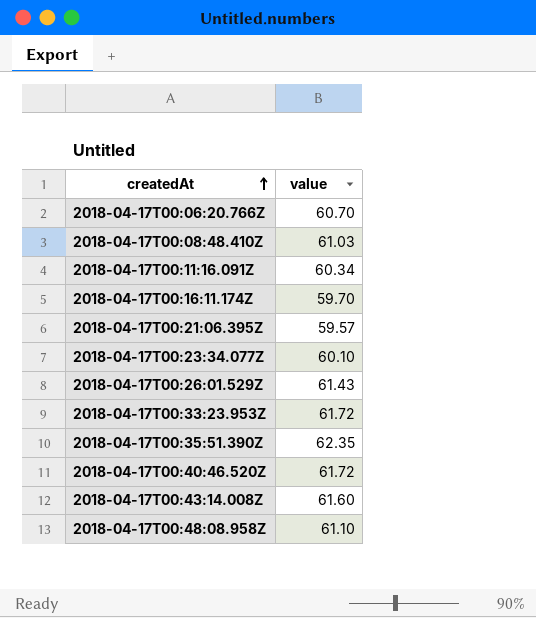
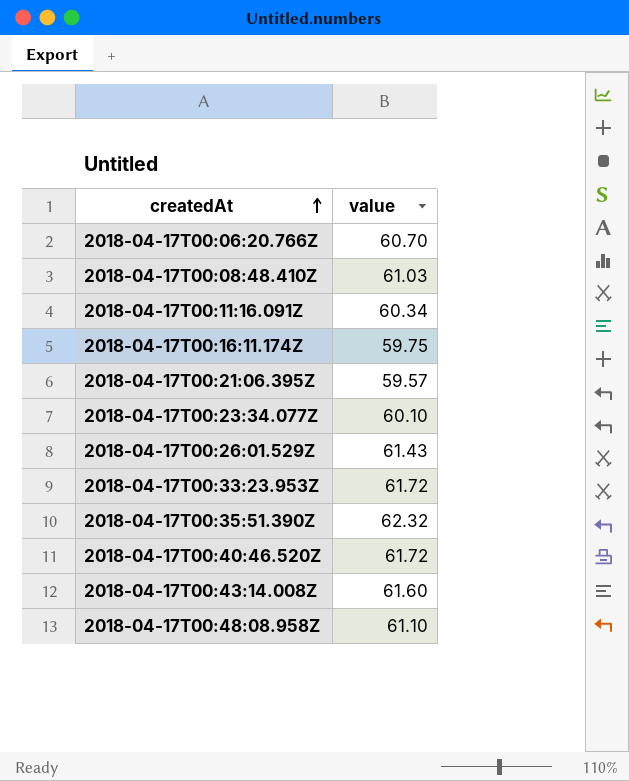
2018-04-17T00:16:11.174Z | value: 59.70 -> 59.75
2018-04-17T00:35:51.390Z | value: 62.35 -> 62.32

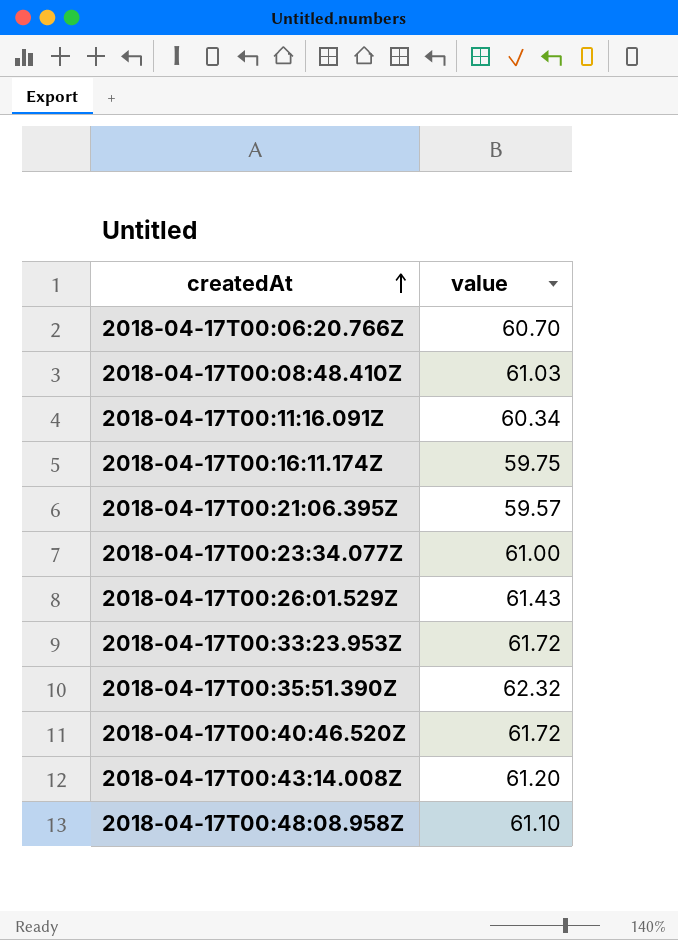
2018-04-17T00:23:34.077Z | value: 60.10 -> 61.00
2018-04-17T00:43:14.008Z | value: 61.60 -> 61.20

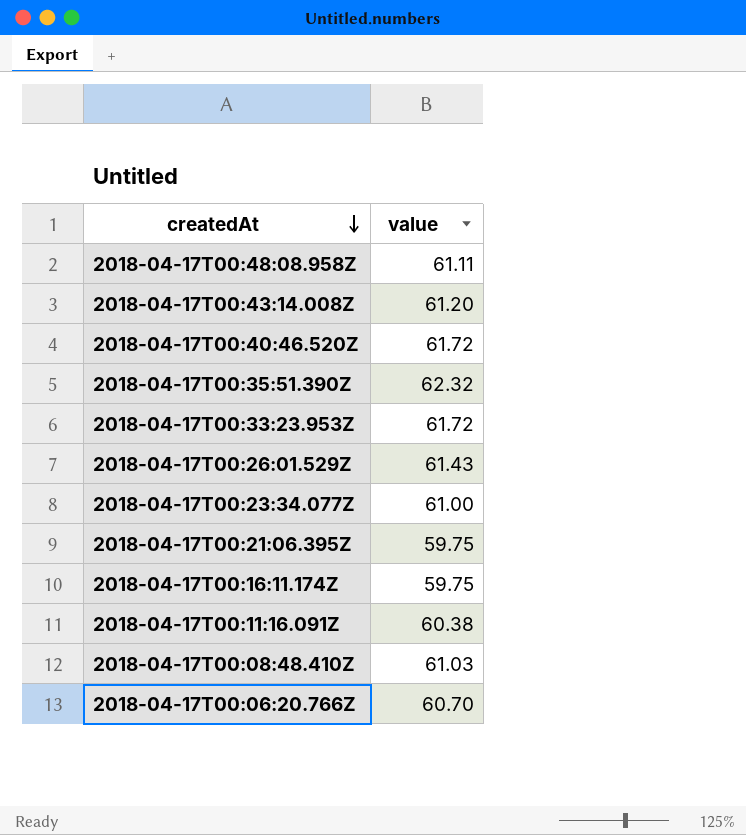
row order: createdAt ascending -> createdAt descending
2018-04-17T00:48:08.958Z | value: 61.10 -> 61.11
2018-04-17T00:21:06.395Z | value: 59.57 -> 59.75
2018-04-17T00:11:16.091Z | value: 60.34 -> 60.38

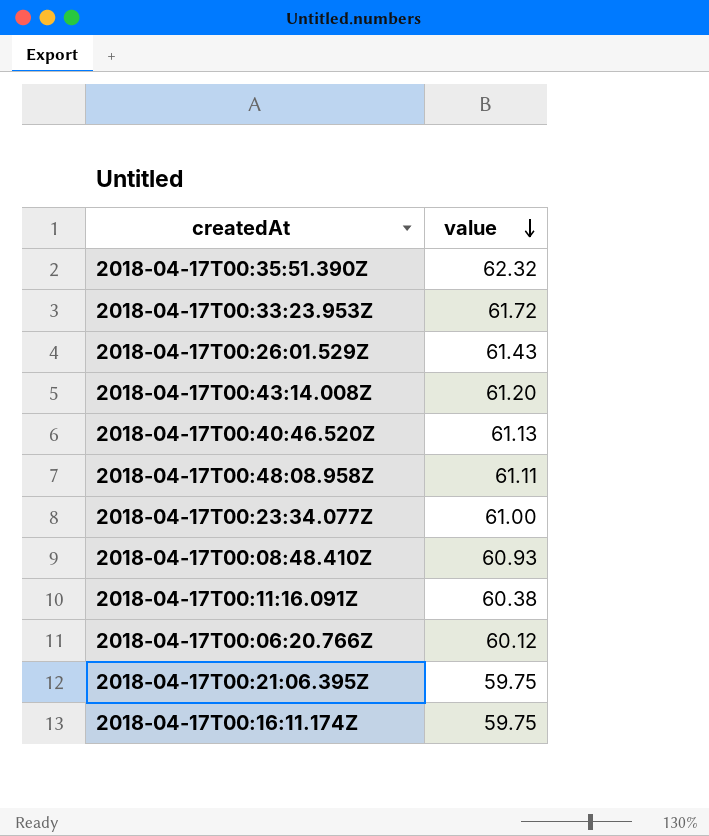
row order: createdAt descending -> value descending
2018-04-17T00:40:46.520Z | value: 61.72 -> 61.13
2018-04-17T00:08:48.410Z | value: 61.03 -> 60.93
2018-04-17T00:06:20.766Z | value: 60.70 -> 60.12

